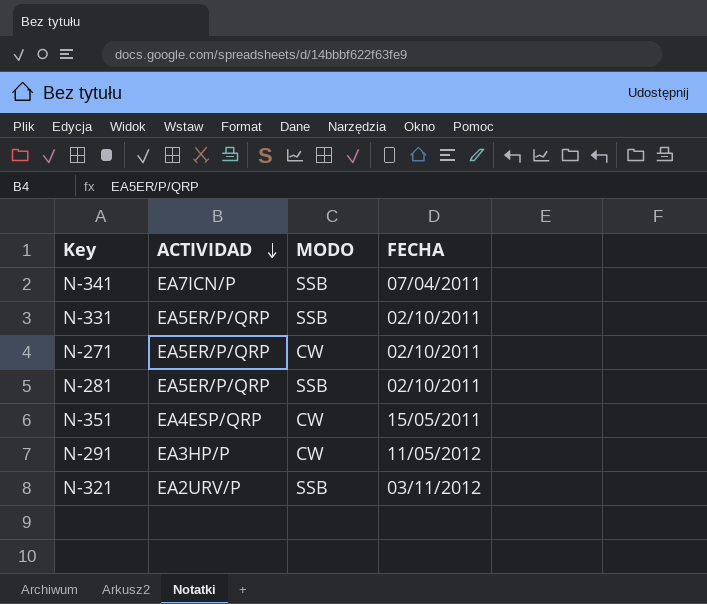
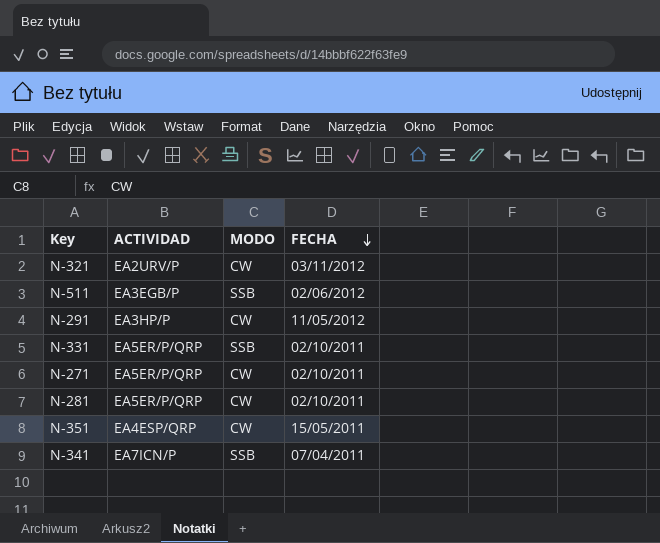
row order: ACTIVIDAD descending -> FECHA descending
N-321 | MODO: SSB -> CW
row N-511: none -> EA3EGB/P | SSB | 02/06/2012
N-281 | MODO: SSB -> CW

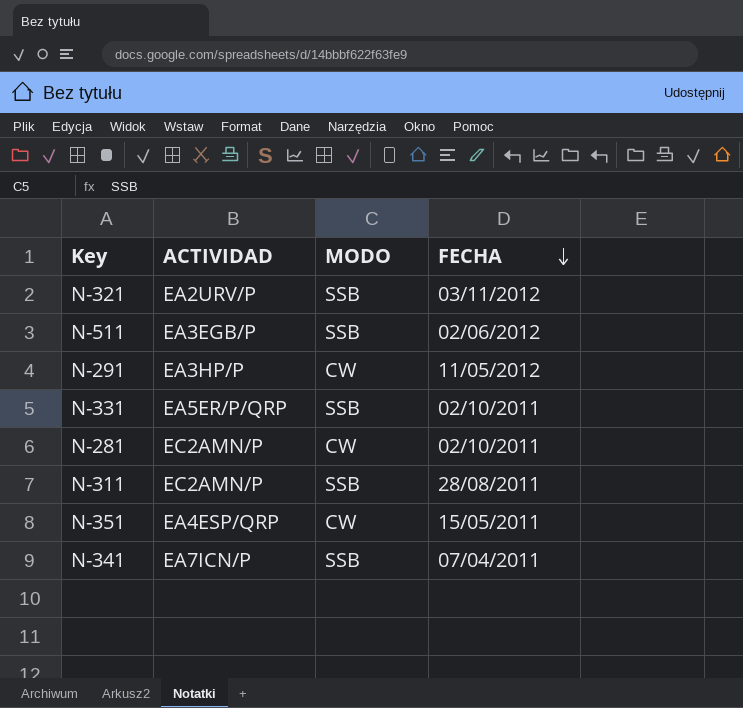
row N-271: EA5ER/P/QRP | CW | 02/10/2011 -> none
N-321 | MODO: CW -> SSB
N-281 | ACTIVIDAD: EA5ER/P/QRP -> EC2AMN/P
row N-311: none -> EC2AMN/P | SSB | 28/08/2011

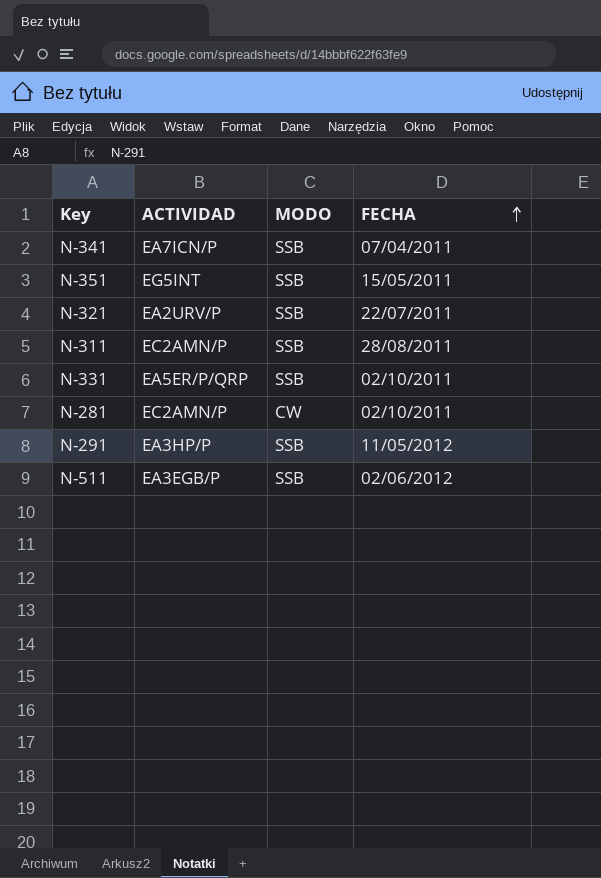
row order: FECHA descending -> FECHA ascending
N-351 | ACTIVIDAD: EA4ESP/QRP -> EG5INT
N-351 | MODO: CW -> SSB
N-321 | FECHA: 03/11/2012 -> 22/07/2011
N-291 | MODO: CW -> SSB

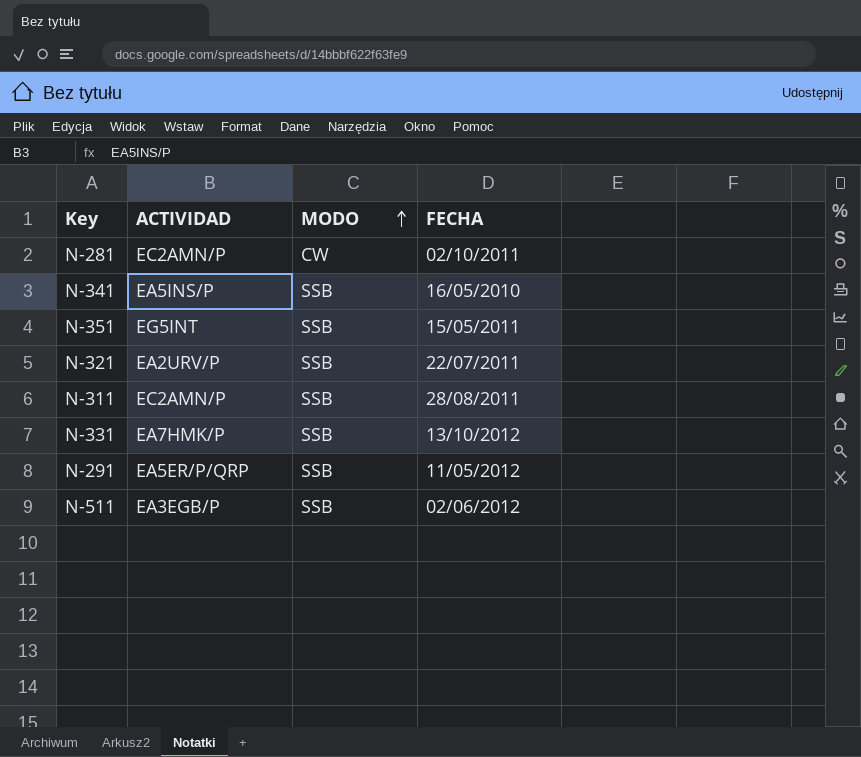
row order: FECHA ascending -> MODO ascending
N-341 | ACTIVIDAD: EA7ICN/P -> EA5INS/P
N-341 | FECHA: 07/04/2011 -> 16/05/2010
N-331 | ACTIVIDAD: EA5ER/P/QRP -> EA7HMK/P
N-331 | FECHA: 02/10/2011 -> 13/10/2012
N-291 | ACTIVIDAD: EA3HP/P -> EA5ER/P/QRP

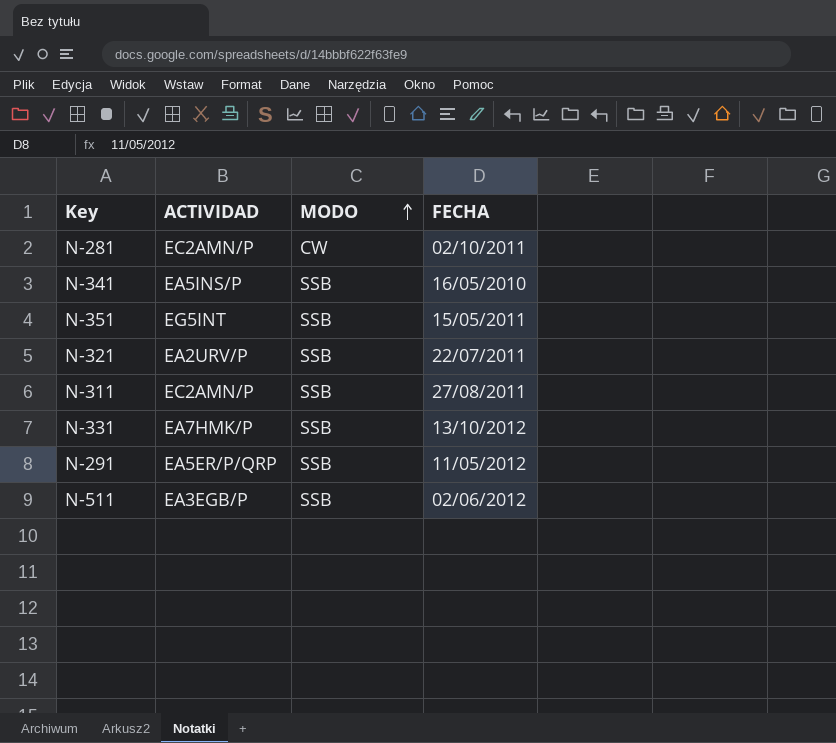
N-311 | FECHA: 28/08/2011 -> 27/08/2011

